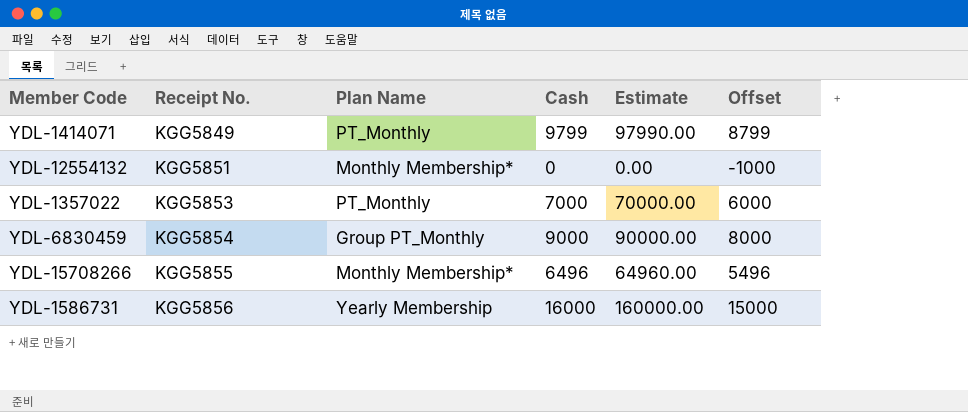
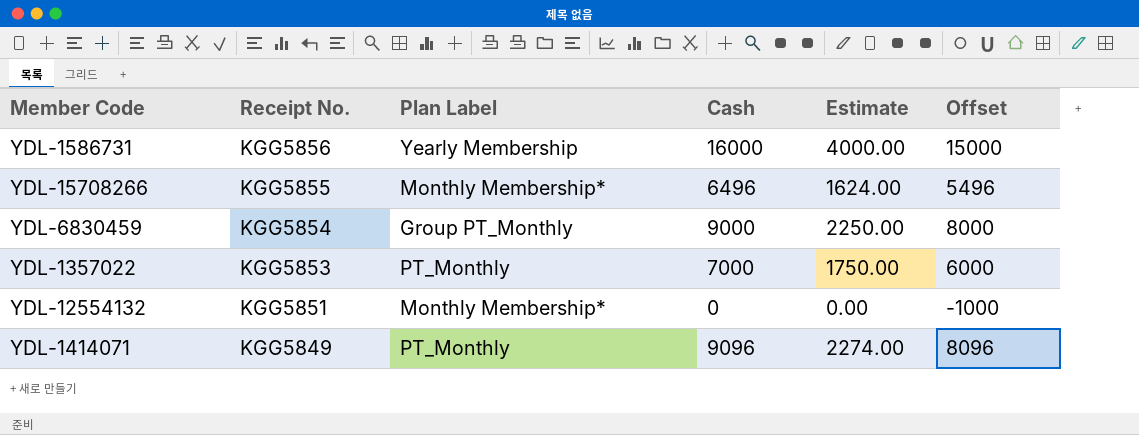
row order: Receipt No. ascending -> Receipt No. descending
column name: Plan Name -> Plan Label
column Estimate | formula: [Cash] * 10 -> [Cash] * 0.25
YDL-1414071 | Cash: 9799 -> 9096
YDL-1414071 | Offset: 8799 -> 8096

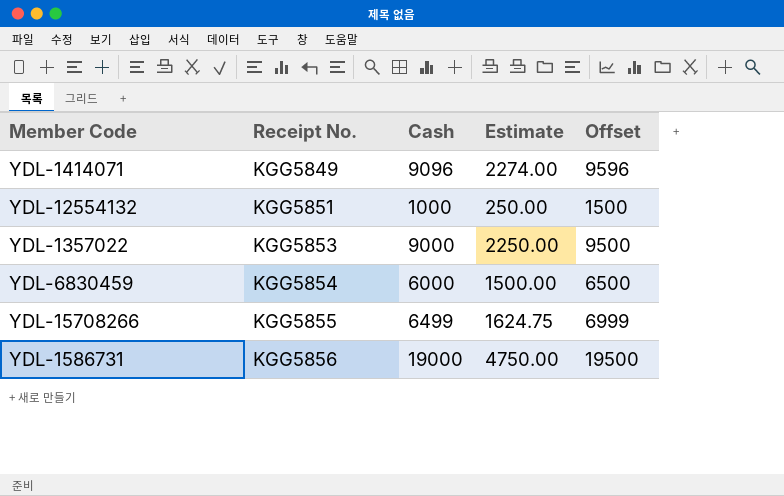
row order: Receipt No. descending -> Receipt No. ascending
column Plan Label | position: 3 -> none
column Offset | formula: [Cash] - 1000 -> [Cash] + 500
YDL-12554132 | Cash: 0 -> 1000
YDL-12554132 | Estimate: 0.00 -> 250.00
YDL-1357022 | Cash: 7000 -> 9000
YDL-1357022 | Estimate: 1750.00 -> 2250.00
YDL-6830459 | Cash: 9000 -> 6000
YDL-6830459 | Estimate: 2250.00 -> 1500.00
YDL-15708266 | Cash: 6496 -> 6499
YDL-15708266 | Estimate: 1624.00 -> 1624.75
YDL-1586731 | Cash: 16000 -> 19000
YDL-1586731 | Estimate: 4000.00 -> 4750.00

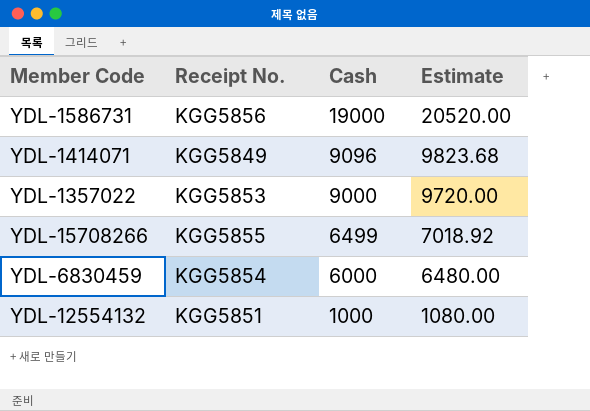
row order: Receipt No. ascending -> Cash descending
column Offset | formula: [Cash] + 500 -> none
column Estimate | formula: [Cash] * 0.25 -> [Cash] * 1.08

